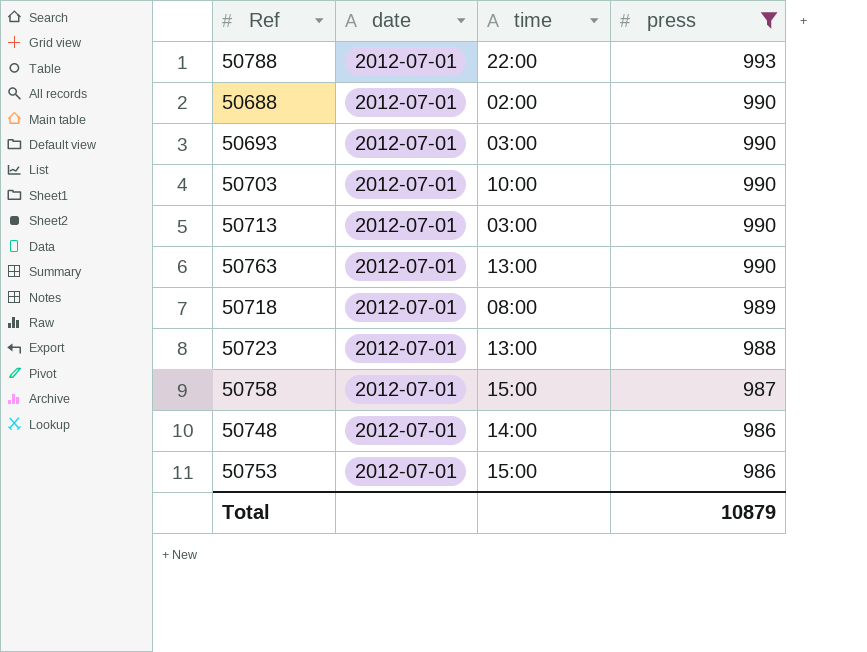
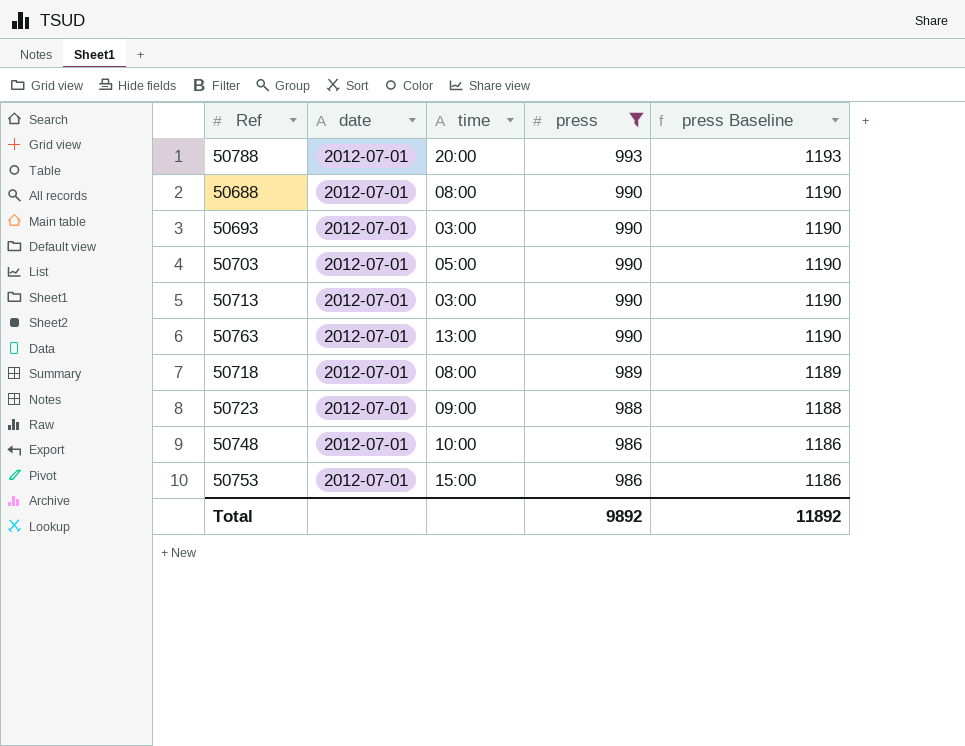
column press Baseline | formula: none -> [press] + 200
row 50758: 2012-07-01 | 15:00 | 987 -> none
50788 | time: 22:00 -> 20:00
50688 | time: 02:00 -> 08:00
50703 | time: 10:00 -> 05:00
50723 | time: 13:00 -> 09:00
50748 | time: 14:00 -> 10:00
Total | press: 10879 -> 9892

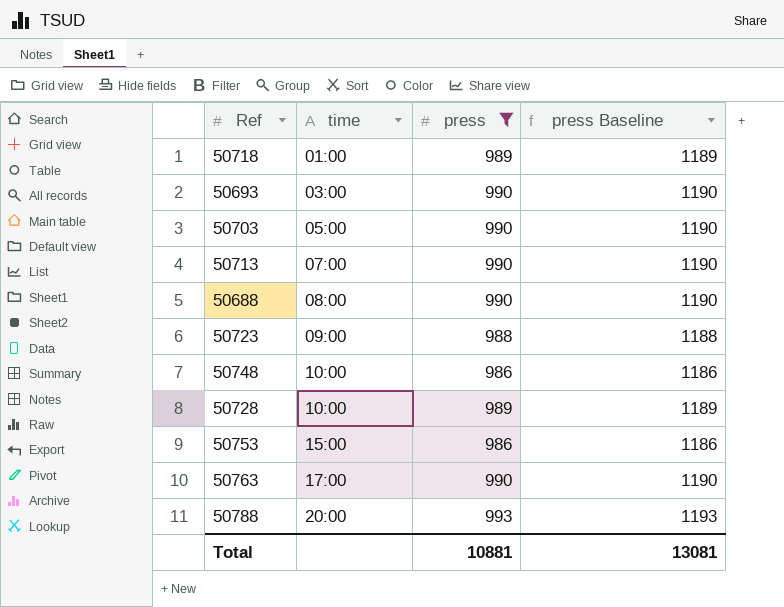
row order: press descending -> time ascending
column date | position: 2 -> none
50718 | time: 08:00 -> 01:00
50713 | time: 03:00 -> 07:00
row 50728: none -> 10:00 | 989 | 1189
50763 | time: 13:00 -> 17:00
Total | press: 9892 -> 10881
Total | press Baseline: 11892 -> 13081

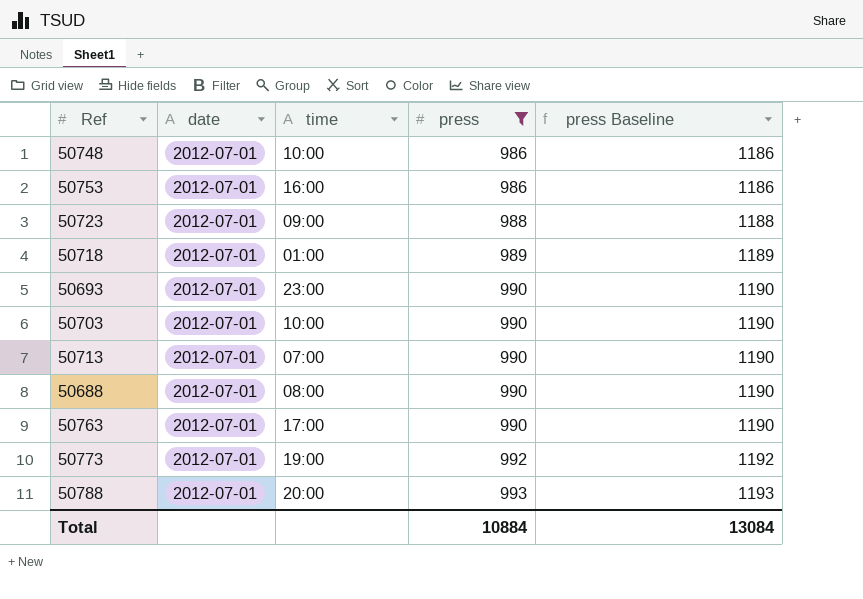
row order: time ascending -> press ascending
column date | position: none -> 2
row 50728: 10:00 | 989 | 1189 -> none
50753 | time: 15:00 -> 16:00
50693 | time: 03:00 -> 23:00
50703 | time: 05:00 -> 10:00
row 50773: none -> 2012-07-01 | 19:00 | 992 | 1192
Total | press: 10881 -> 10884
Total | press Baseline: 13081 -> 13084

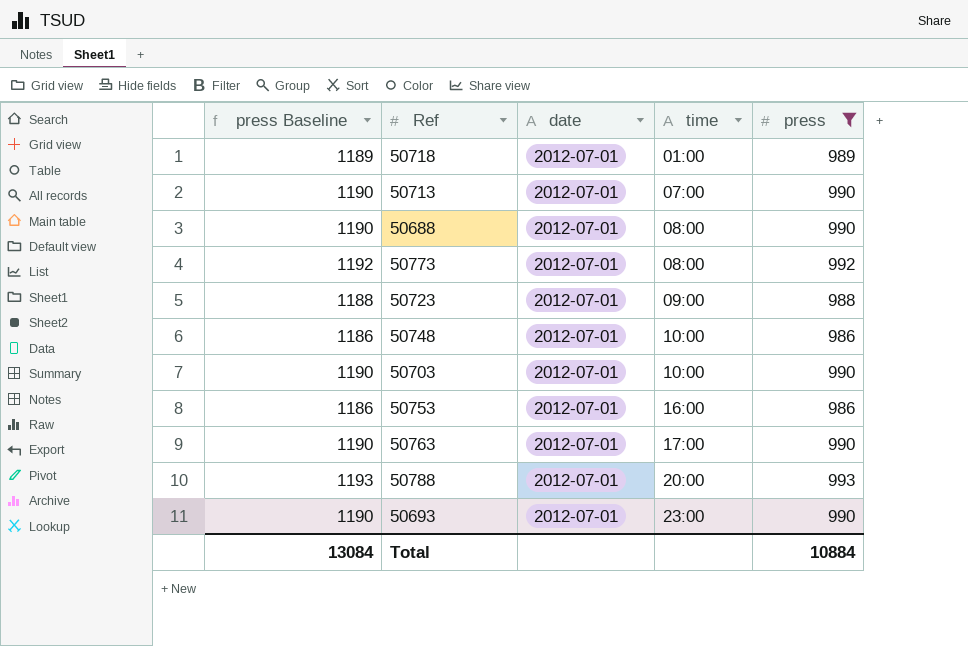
row order: press ascending -> time ascending
column press Baseline | position: 5 -> 1
50773 | time: 19:00 -> 08:00

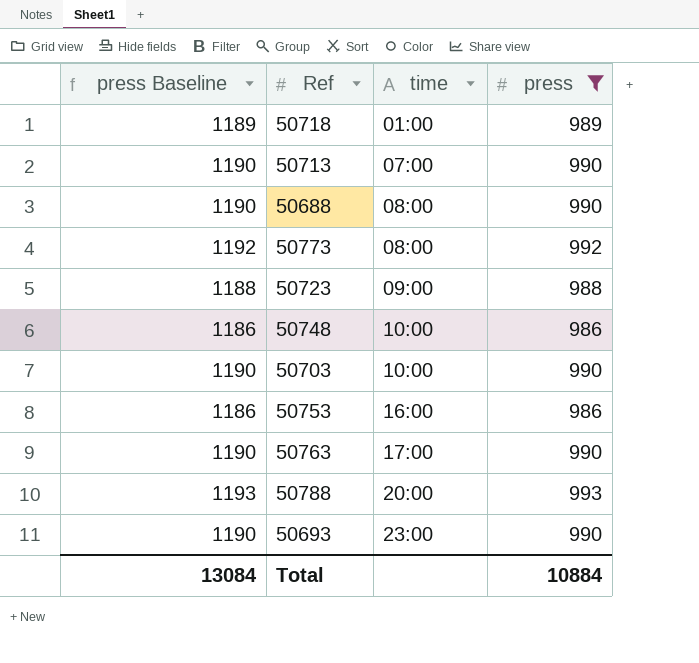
column date | position: 3 -> none

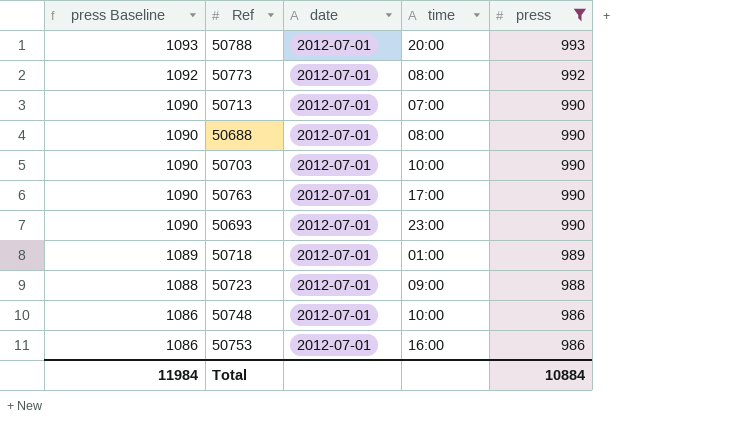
row order: time ascending -> press Baseline descending
column press Baseline | formula: [press] + 200 -> [press] + 100
column date | position: none -> 3
Total | press Baseline: 13084 -> 11984

